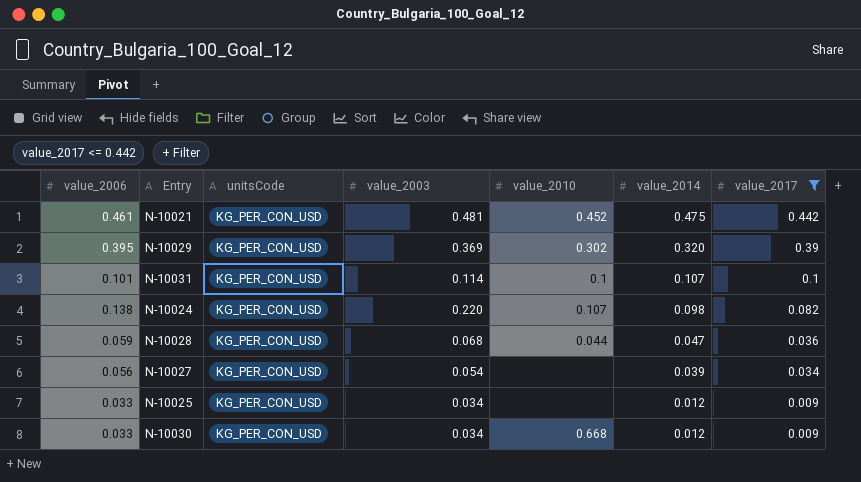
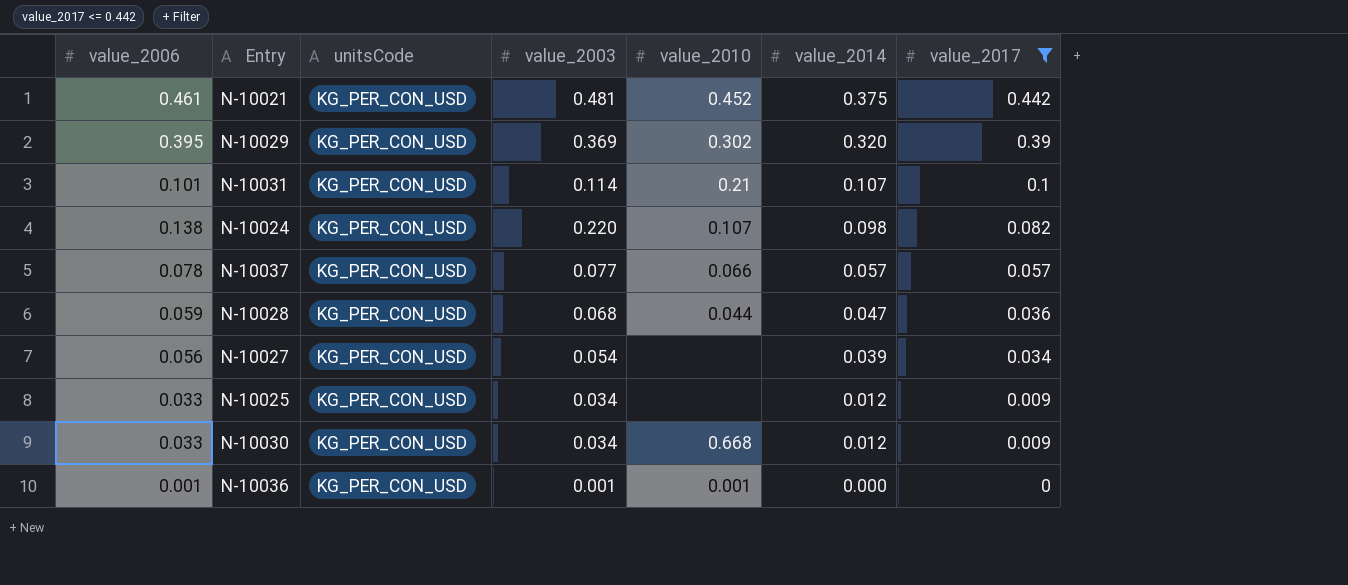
N-10021 | value_2014: 0.475 -> 0.375
N-10031 | value_2010: 0.1 -> 0.21
row N-10037: none -> 0.078 | KG_PER_CON_USD | 0.077 | 0.066 | 0.057 | 0.057
row N-10036: none -> 0.001 | KG_PER_CON_USD | 0.001 | 0.001 | 0.000 | 0

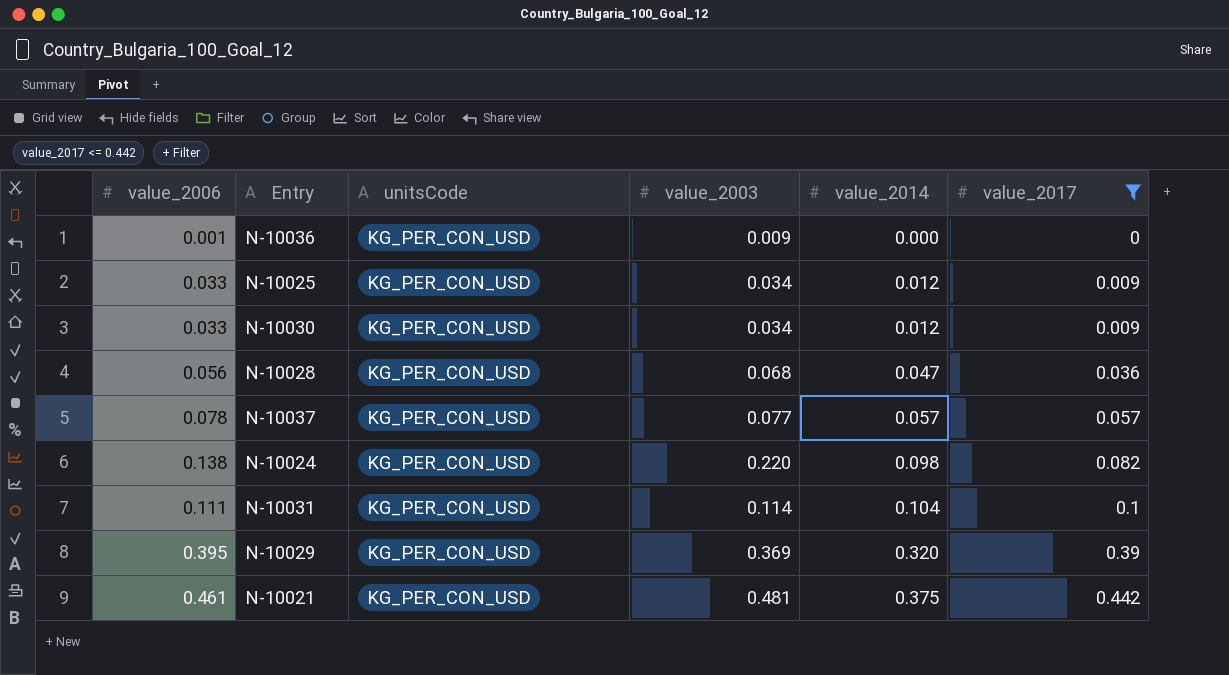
row order: value_2014 descending -> value_2014 ascending
column value_2010 | position: 5 -> none
row N-10027: 0.056 | KG_PER_CON_USD | 0.054 | none | 0.039 | 0.034 -> none
N-10036 | value_2003: 0.001 -> 0.009
N-10028 | value_2006: 0.059 -> 0.056
N-10031 | value_2006: 0.101 -> 0.111
N-10031 | value_2014: 0.107 -> 0.104

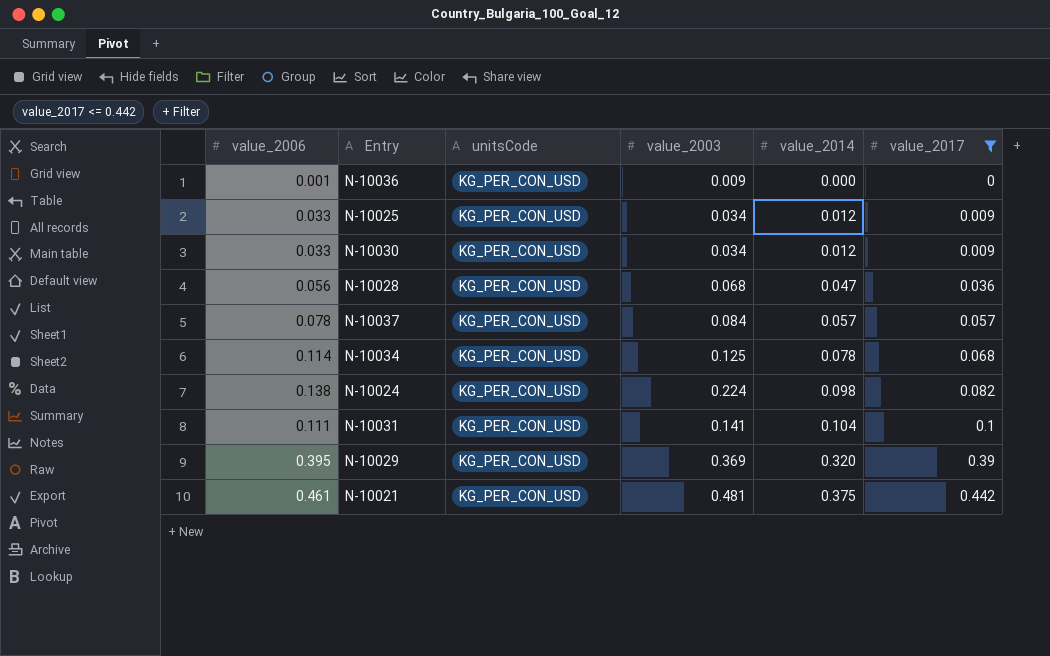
N-10037 | value_2003: 0.077 -> 0.084
row N-10034: none -> 0.114 | KG_PER_CON_USD | 0.125 | 0.078 | 0.068
N-10024 | value_2003: 0.220 -> 0.224
N-10031 | value_2003: 0.114 -> 0.141

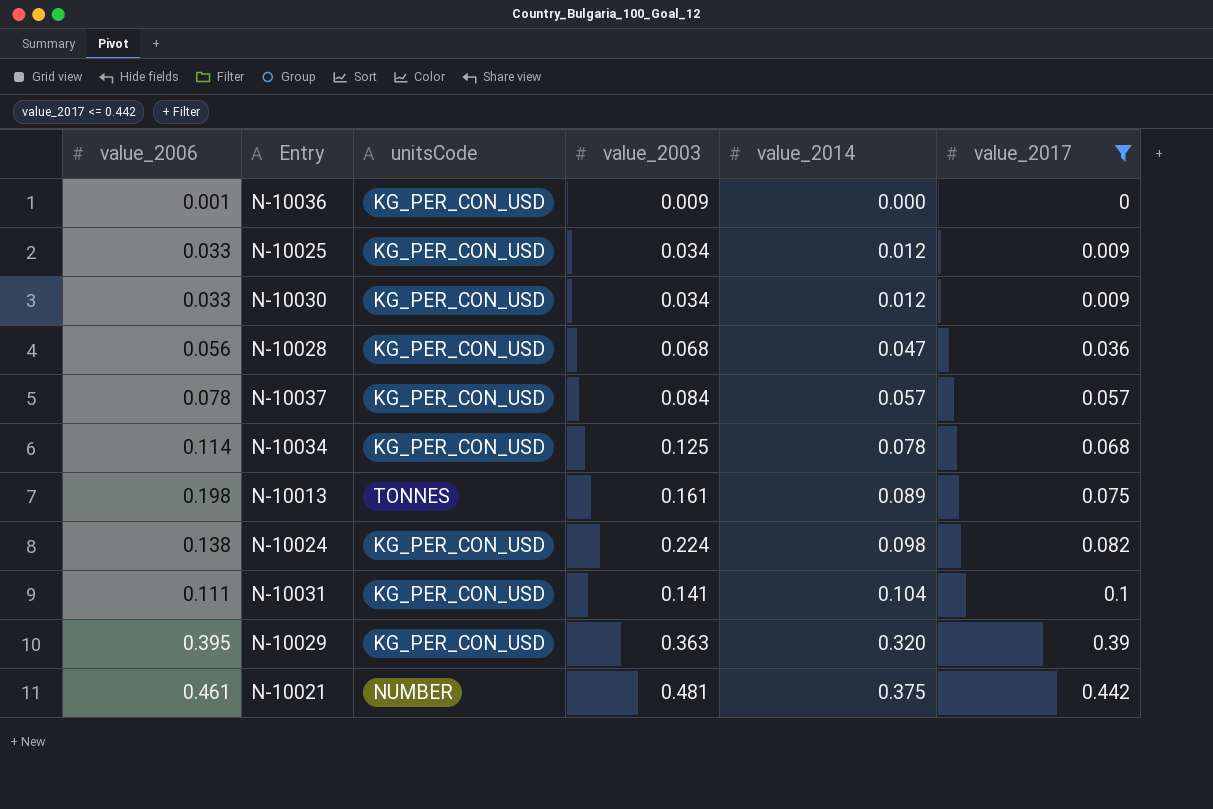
row N-10013: none -> 0.198 | TONNES | 0.161 | 0.089 | 0.075
N-10029 | value_2003: 0.369 -> 0.363
N-10021 | unitsCode: KG_PER_CON_USD -> NUMBER

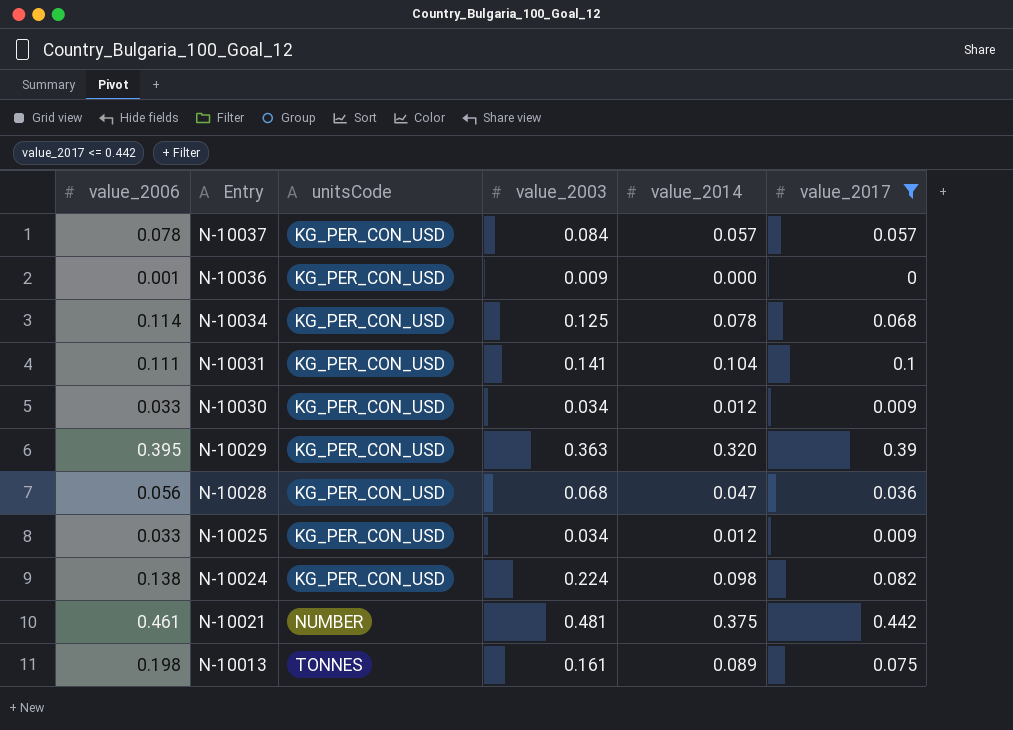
row order: value_2014 ascending -> Entry descending

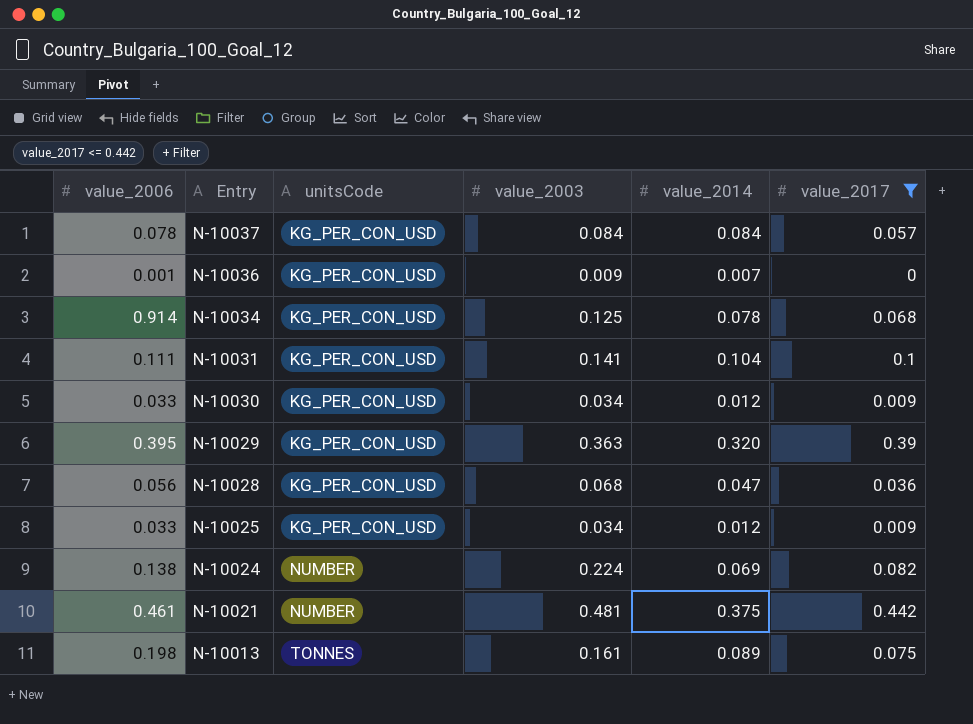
N-10037 | value_2014: 0.057 -> 0.084
N-10036 | value_2014: 0.000 -> 0.007
N-10034 | value_2006: 0.114 -> 0.914
N-10024 | unitsCode: KG_PER_CON_USD -> NUMBER
N-10024 | value_2014: 0.098 -> 0.069

